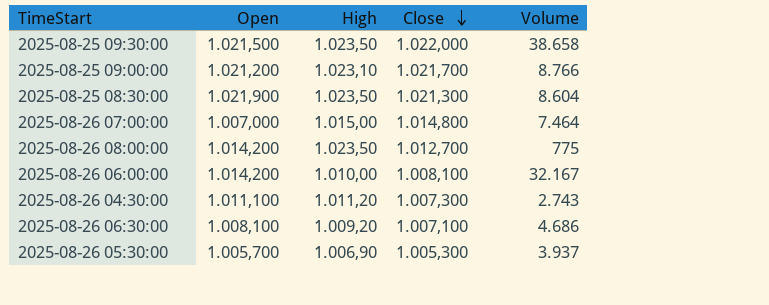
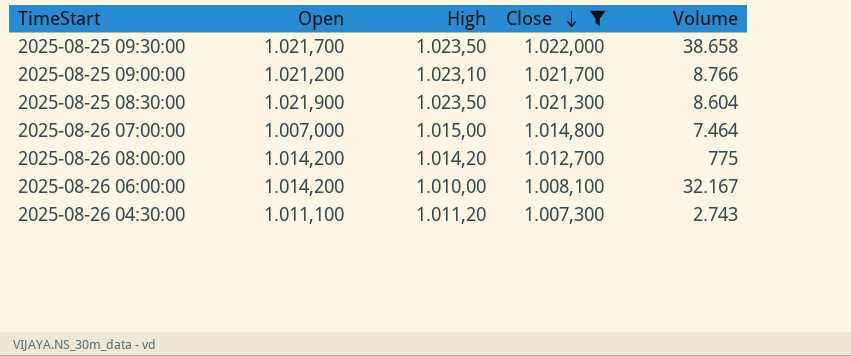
filter: none -> Close >= 1.007,300
2025-08-25 09:30:00 | Open: 1.021,500 -> 1.021,700
2025-08-26 08:00:00 | High: 1.023,50 -> 1.014,20

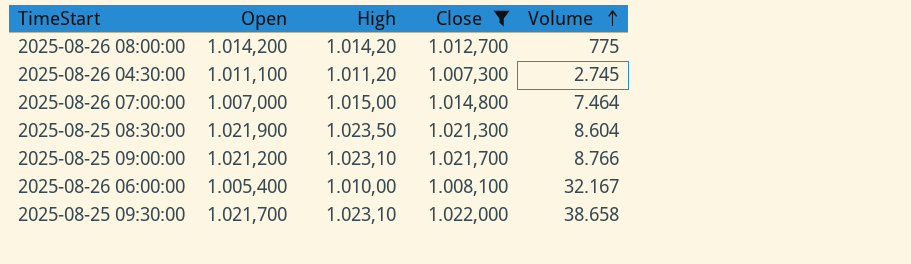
row order: Close descending -> Volume ascending
2025-08-26 04:30:00 | Volume: 2.743 -> 2.745
2025-08-26 06:00:00 | Open: 1.014,200 -> 1.005,400
2025-08-25 09:30:00 | High: 1.023,50 -> 1.023,10

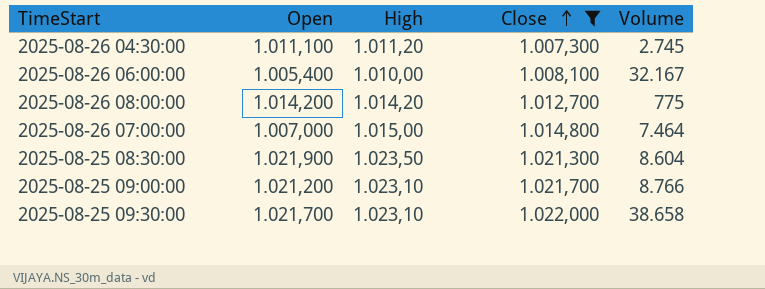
row order: Volume ascending -> Close ascending

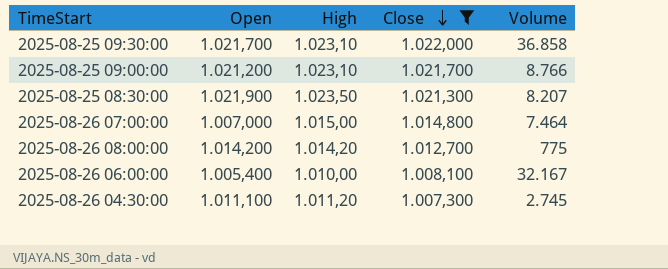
row order: Close ascending -> Close descending
2025-08-25 09:30:00 | Volume: 38.658 -> 36.858
2025-08-25 08:30:00 | Volume: 8.604 -> 8.207

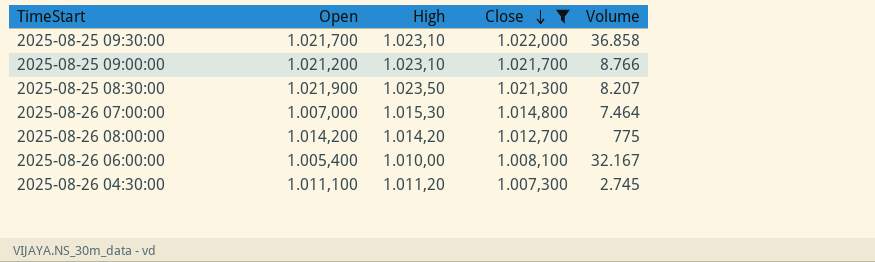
2025-08-26 07:00:00 | High: 1.015,00 -> 1.015,30

